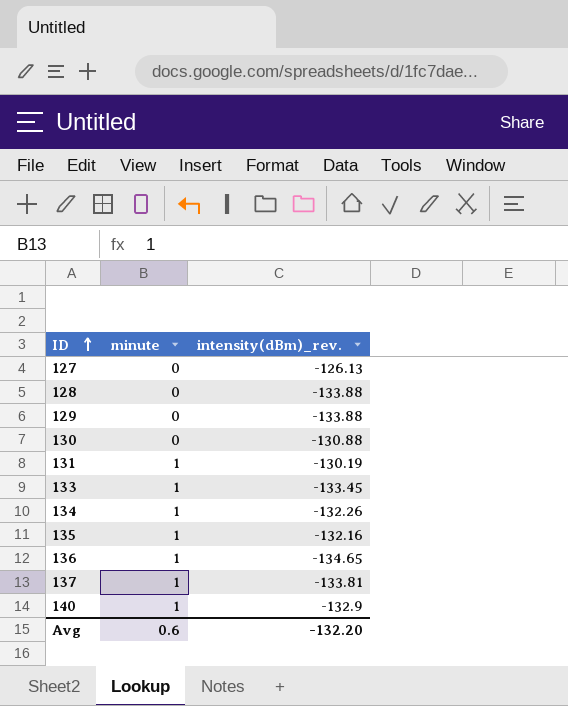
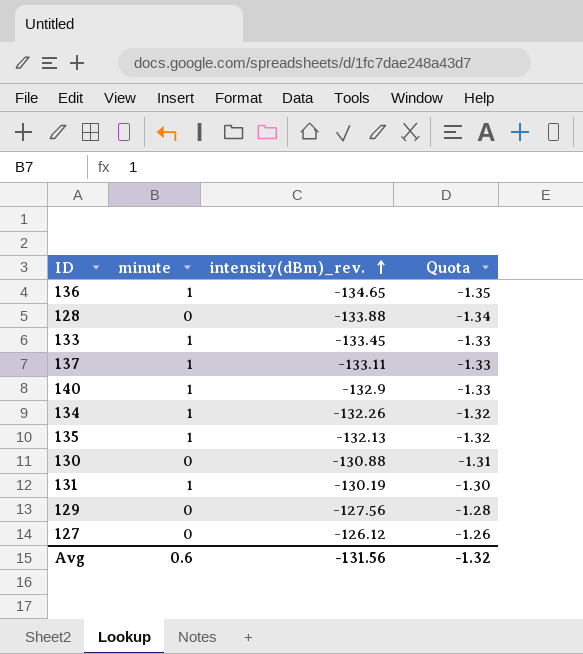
row order: ID ascending -> intensity(dBm)_rev. ascending
column Quota | formula: none -> [intensity(dBm)_rev.] * 0.01
137 | intensity(dBm)_rev.: -133.81 -> -133.11
135 | intensity(dBm)_rev.: -132.16 -> -132.13
129 | intensity(dBm)_rev.: -133.88 -> -127.56
127 | intensity(dBm)_rev.: -126.13 -> -126.12
Avg | intensity(dBm)_rev.: -132.20 -> -131.56

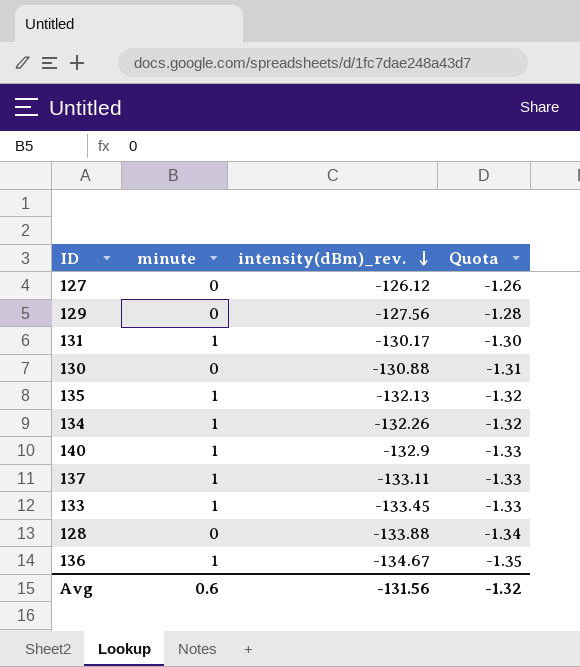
row order: intensity(dBm)_rev. ascending -> intensity(dBm)_rev. descending
131 | intensity(dBm)_rev.: -130.19 -> -130.17
136 | intensity(dBm)_rev.: -134.65 -> -134.67

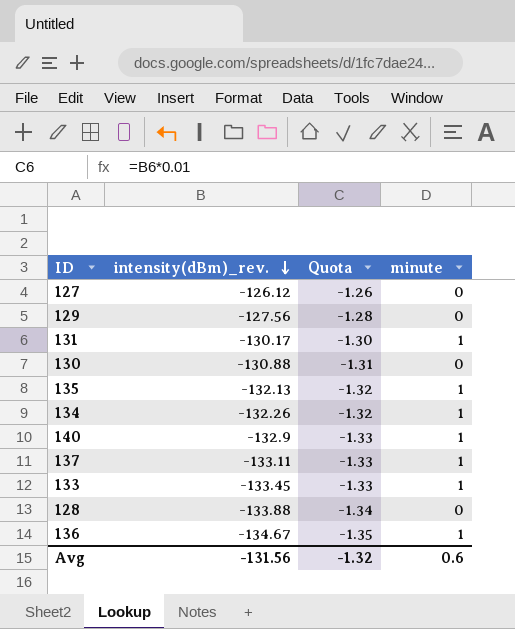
column minute | position: 2 -> 4

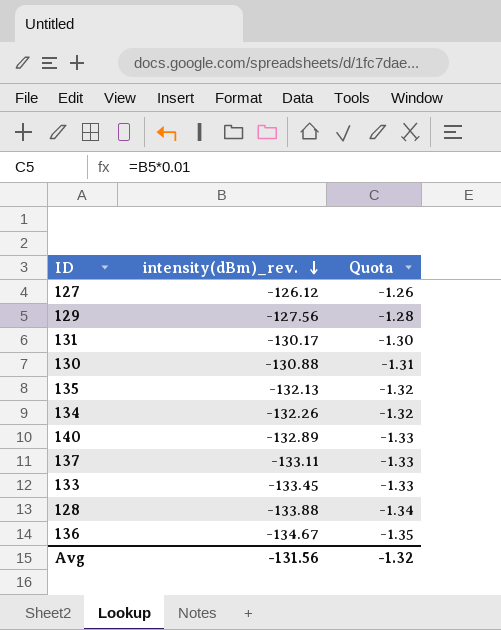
column minute | position: 4 -> none
140 | intensity(dBm)_rev.: -132.9 -> -132.89

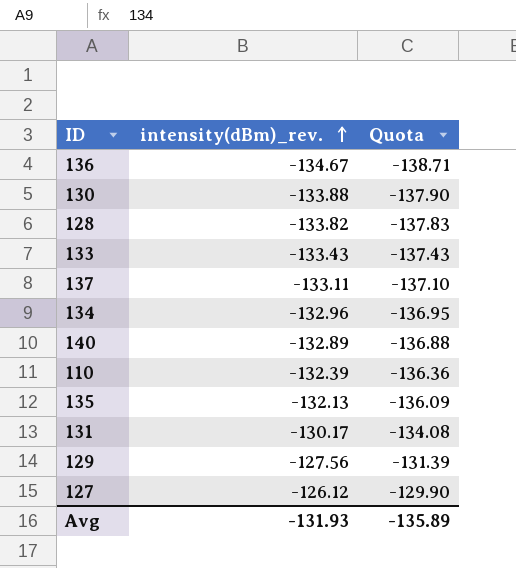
row order: intensity(dBm)_rev. descending -> intensity(dBm)_rev. ascending
column Quota | formula: [intensity(dBm)_rev.] * 0.01 -> [intensity(dBm)_rev.] * 1.03
130 | intensity(dBm)_rev.: -130.88 -> -133.88
128 | intensity(dBm)_rev.: -133.88 -> -133.82
133 | intensity(dBm)_rev.: -133.45 -> -133.43
134 | intensity(dBm)_rev.: -132.26 -> -132.96
row 110: none -> -132.39 | -136.36
Avg | intensity(dBm)_rev.: -131.56 -> -131.93
Avg | Quota: -1.32 -> -135.89

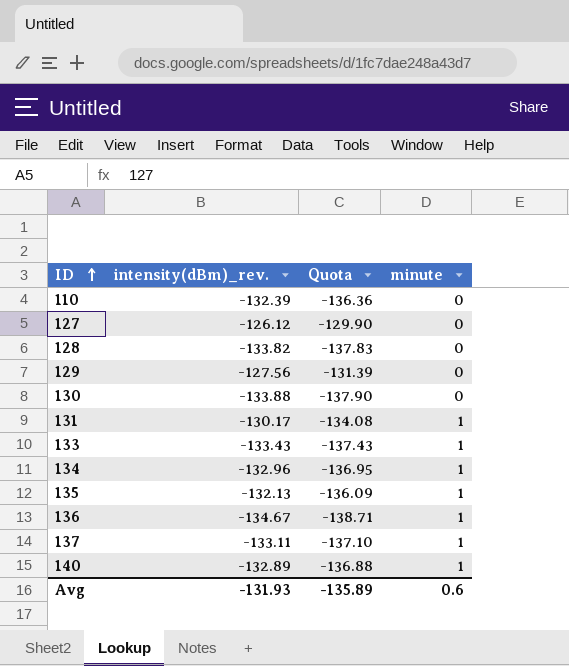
row order: intensity(dBm)_rev. ascending -> ID ascending
column minute | position: none -> 4

